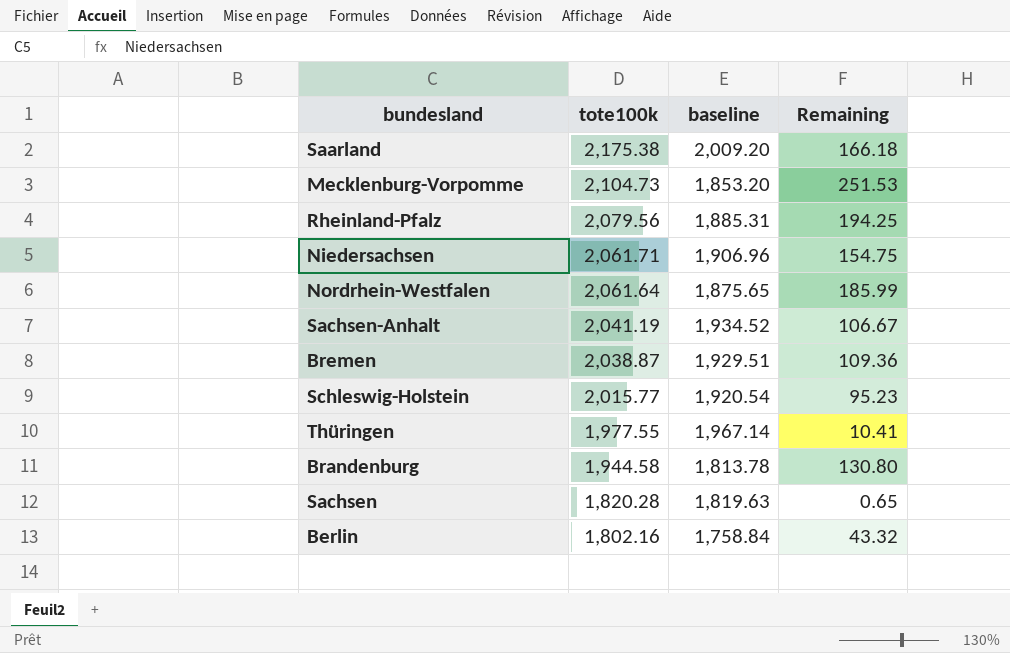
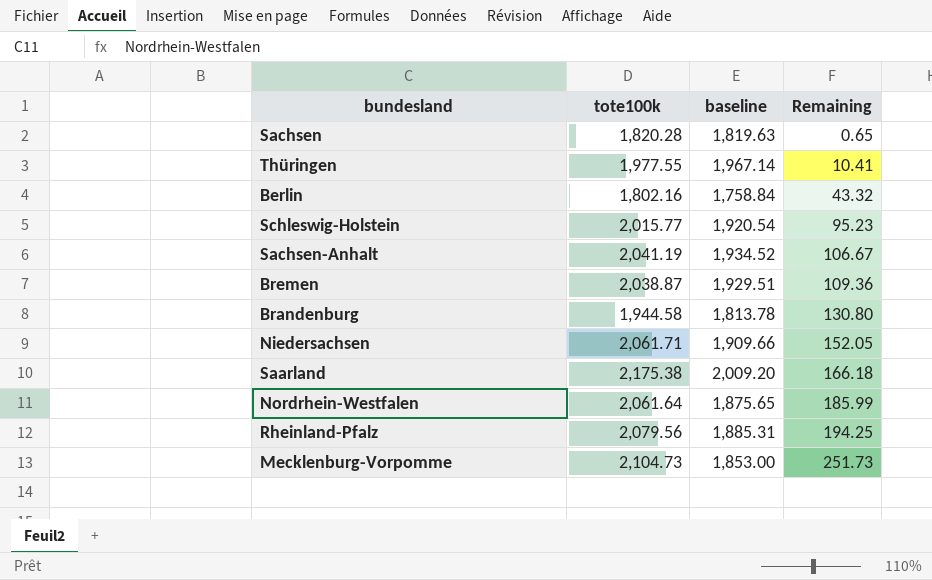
row order: tote100k descending -> Remaining ascending
Niedersachsen | baseline: 1,906.96 -> 1,909.66
Niedersachsen | Remaining: 154.75 -> 152.05
Mecklenburg-Vorpomme | baseline: 1,853.20 -> 1,853.00
Mecklenburg-Vorpomme | Remaining: 251.53 -> 251.73

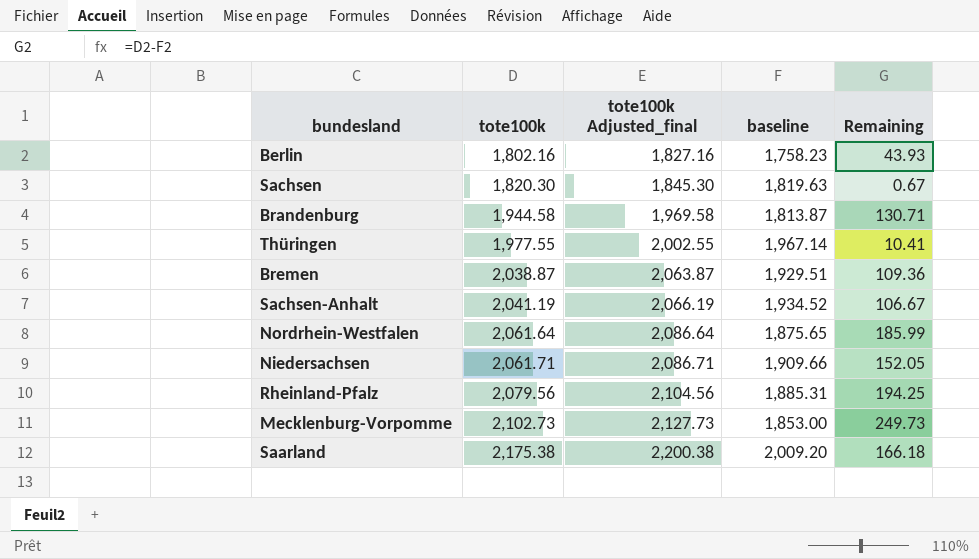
row order: Remaining ascending -> tote100k ascending
column tote100k Adjusted_final | formula: none -> [tote100k] + 25
row Schleswig-Holstein: 2,015.77 | 1,920.54 | 95.23 -> none
Berlin | baseline: 1,758.84 -> 1,758.23
Berlin | Remaining: 43.32 -> 43.93
Sachsen | tote100k: 1,820.28 -> 1,820.30
Sachsen | Remaining: 0.65 -> 0.67
Brandenburg | baseline: 1,813.78 -> 1,813.87
Brandenburg | Remaining: 130.80 -> 130.71
Mecklenburg-Vorpomme | tote100k: 2,104.73 -> 2,102.73
Mecklenburg-Vorpomme | Remaining: 251.73 -> 249.73

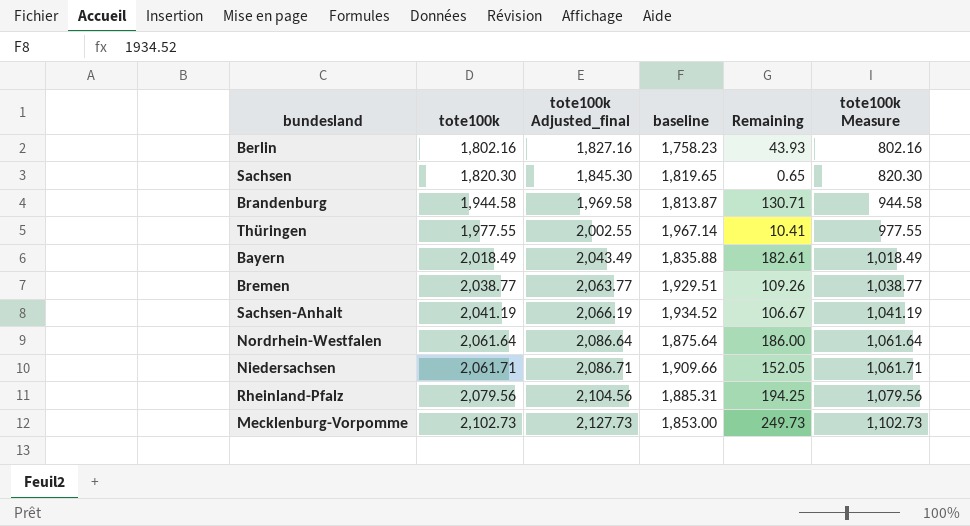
column tote100k Measure | formula: none -> [tote100k] - 1000
row Saarland: 2,175.38 | 2,200.38 | 2,009.20 | 166.18 -> none
Sachsen | baseline: 1,819.63 -> 1,819.65
Sachsen | Remaining: 0.67 -> 0.65
row Bayern: none -> 2,018.49 | 2,043.49 | 1,835.88 | 182.61 | 1,018.49
Bremen | tote100k: 2,038.87 -> 2,038.77
Bremen | tote100k Adjusted_final: 2,063.87 -> 2,063.77
Bremen | Remaining: 109.36 -> 109.26
Nordrhein-Westfalen | baseline: 1,875.65 -> 1,875.64
Nordrhein-Westfalen | Remaining: 185.99 -> 186.00

